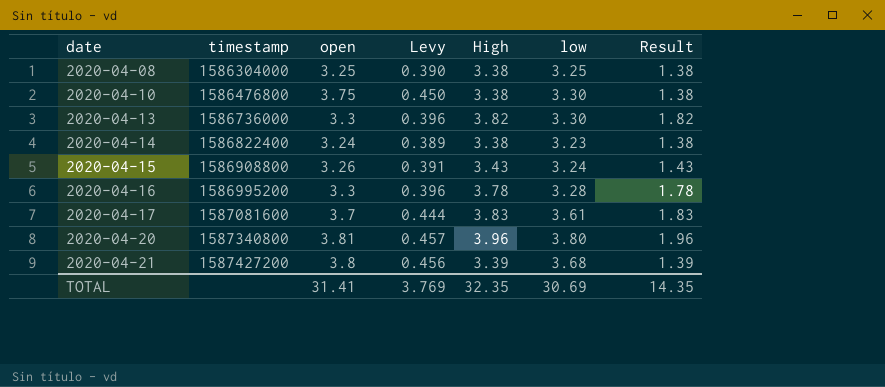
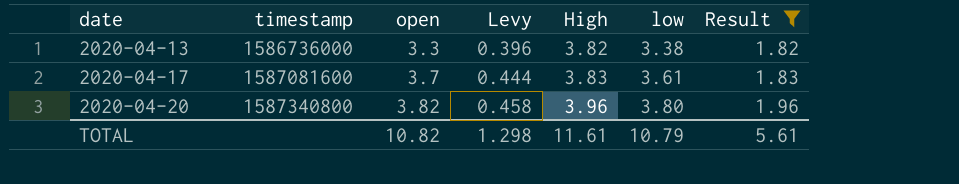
filter: none -> Result >= 1.82
2020-04-13 | low: 3.30 -> 3.38
2020-04-20 | open: 3.81 -> 3.82
2020-04-20 | Levy: 0.457 -> 0.458
TOTAL | open: 31.41 -> 10.82
TOTAL | Levy: 3.769 -> 1.298
TOTAL | High: 32.35 -> 11.61
TOTAL | low: 30.69 -> 10.79
TOTAL | Result: 14.35 -> 5.61

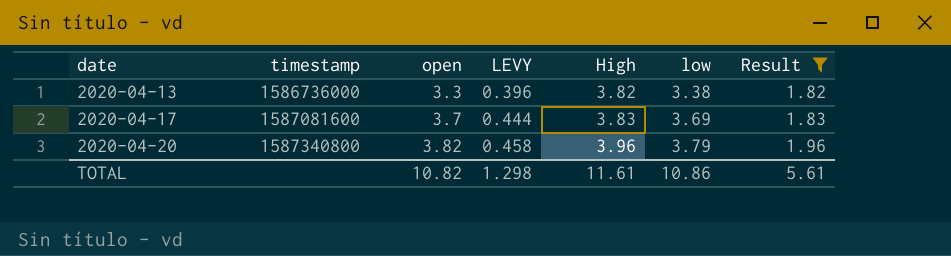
column name: Levy -> LEVY
2020-04-17 | low: 3.61 -> 3.69
2020-04-20 | low: 3.80 -> 3.79
TOTAL | low: 10.79 -> 10.86

